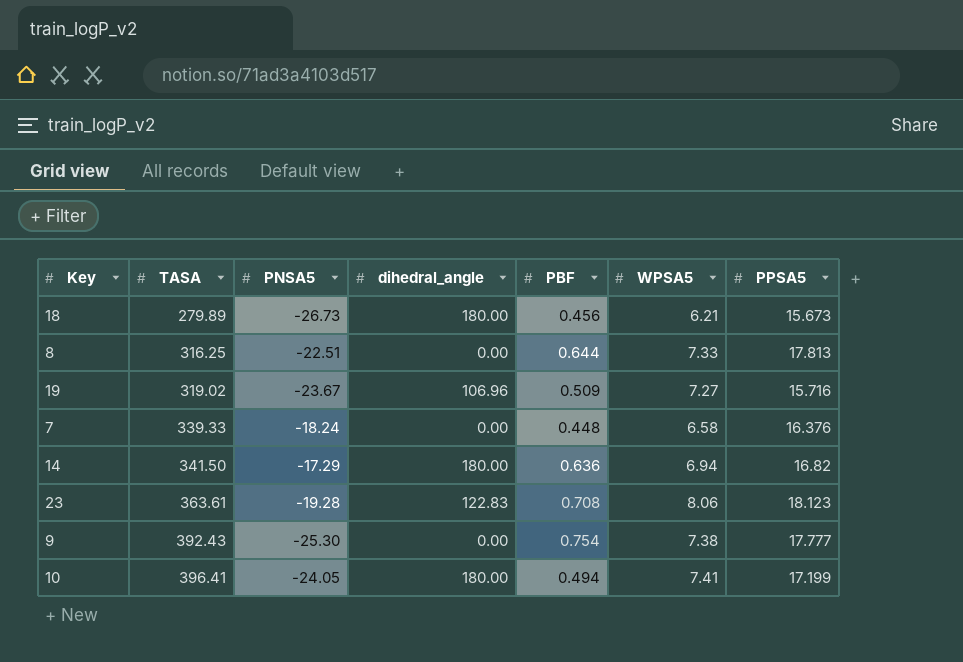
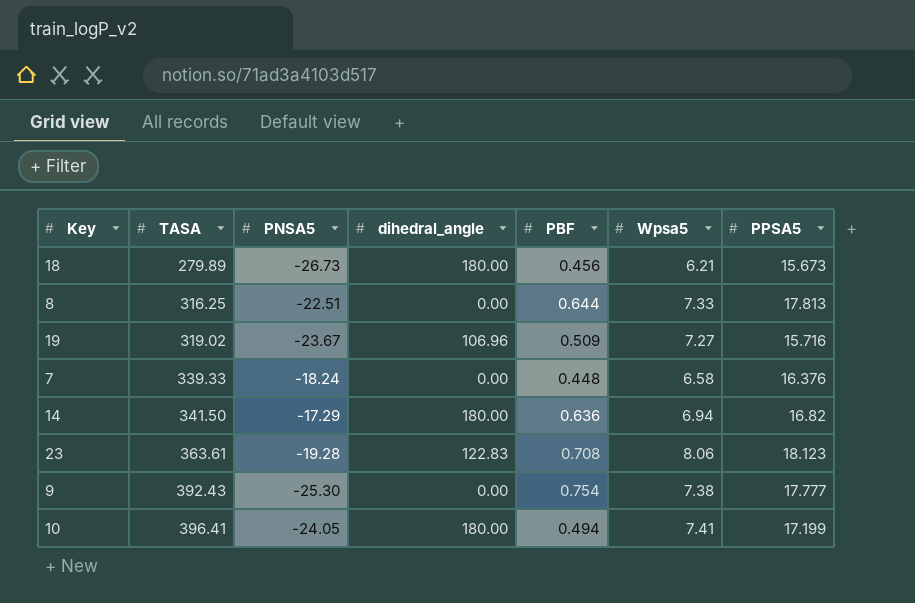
column name: WPSA5 -> Wpsa5

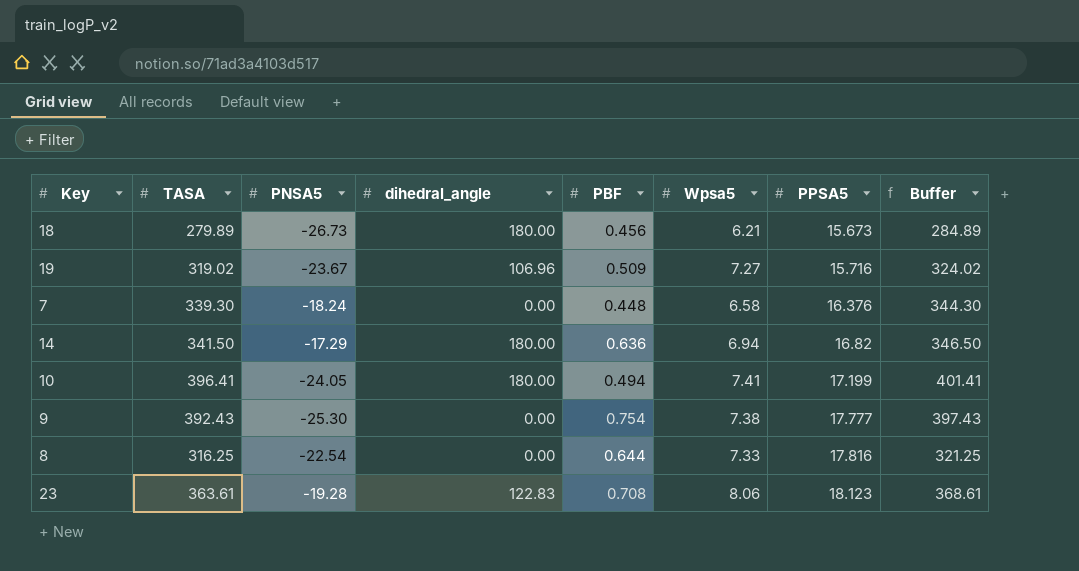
row order: TASA ascending -> PPSA5 ascending
column Buffer | formula: none -> [TASA] + 5
7 | TASA: 339.33 -> 339.30
8 | PNSA5: -22.51 -> -22.54
8 | PPSA5: 17.813 -> 17.816

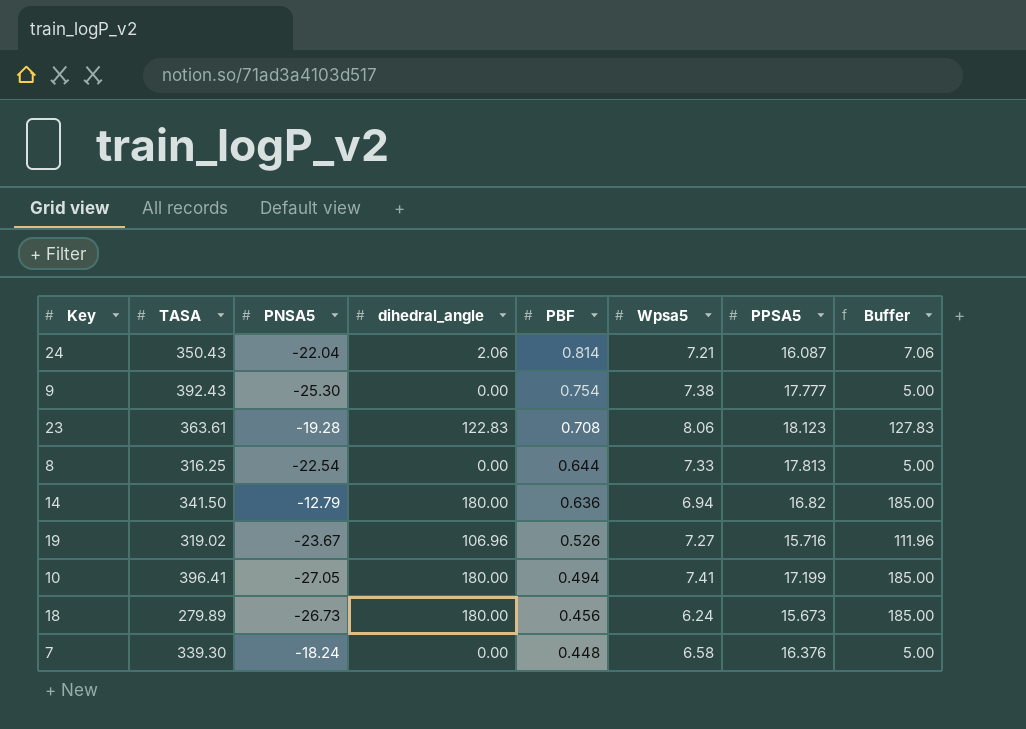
row order: PPSA5 ascending -> PBF descending
column Buffer | formula: [TASA] + 5 -> [dihedral_angle] + 5
row 24: none -> 350.43 | -22.04 | 2.06 | 0.814 | 7.21 | 16.087 | 7.06
8 | PPSA5: 17.816 -> 17.813
14 | PNSA5: -17.29 -> -12.79
19 | PBF: 0.509 -> 0.526
10 | PNSA5: -24.05 -> -27.05
18 | Wpsa5: 6.21 -> 6.24

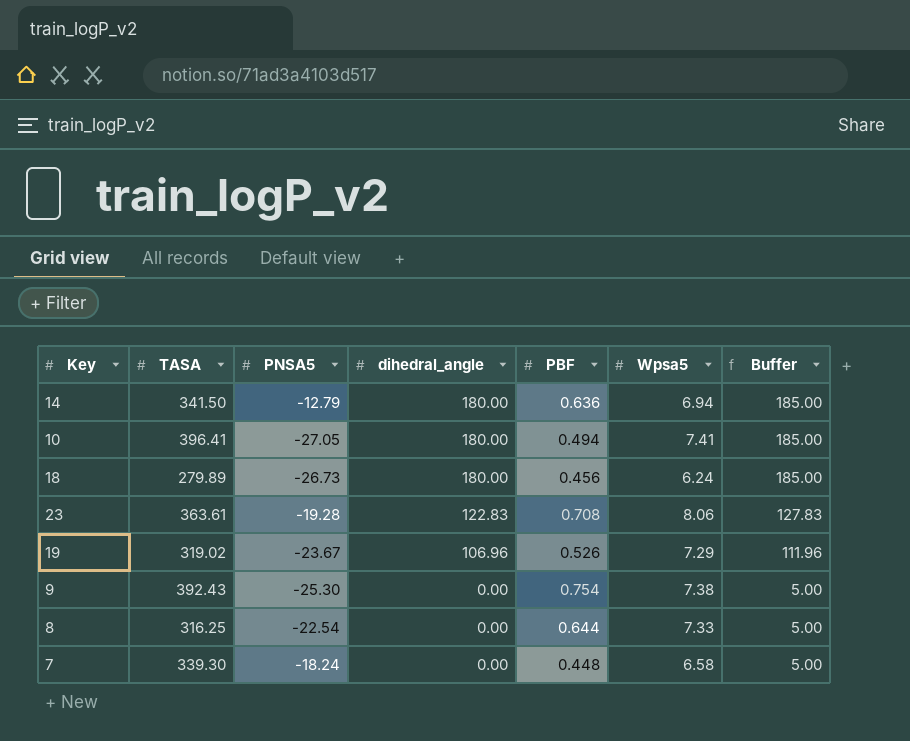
row order: PBF descending -> dihedral_angle descending
column PPSA5 | position: 7 -> none
row 24: 350.43 | -22.04 | 2.06 | 0.814 | 7.21 | 16.087 | 7.06 -> none
19 | Wpsa5: 7.27 -> 7.29

